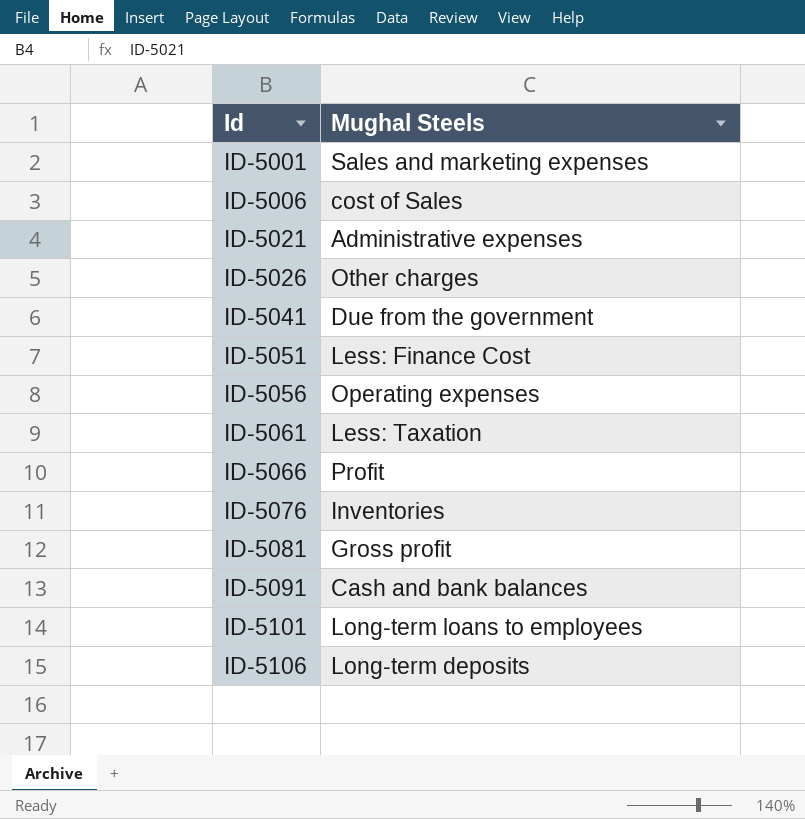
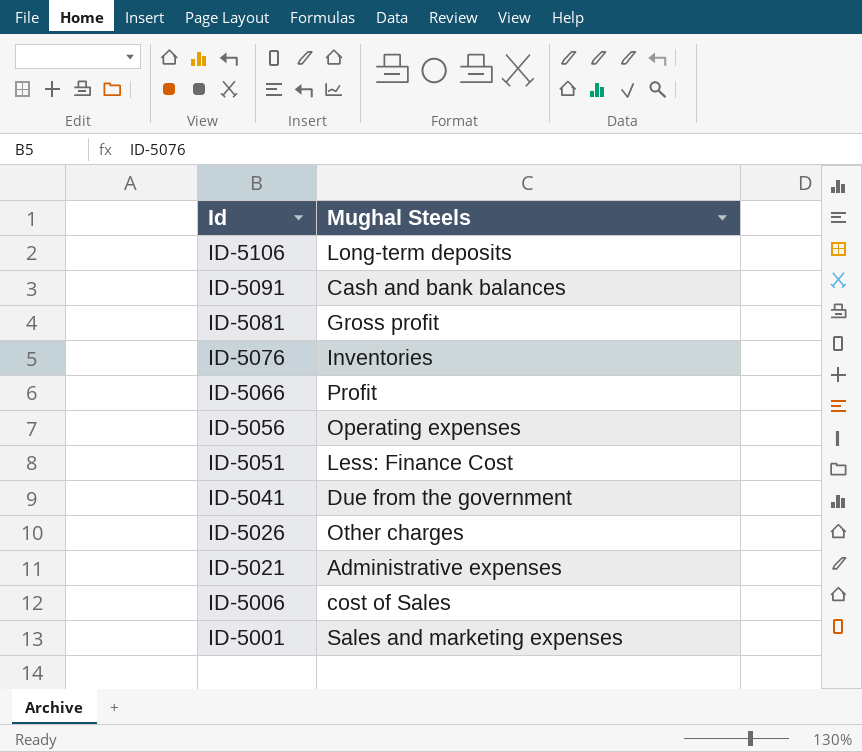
row order: Id ascending -> Id descending
row ID-5061: Less: Taxation -> none
row ID-5101: Long-term loans to employees -> none

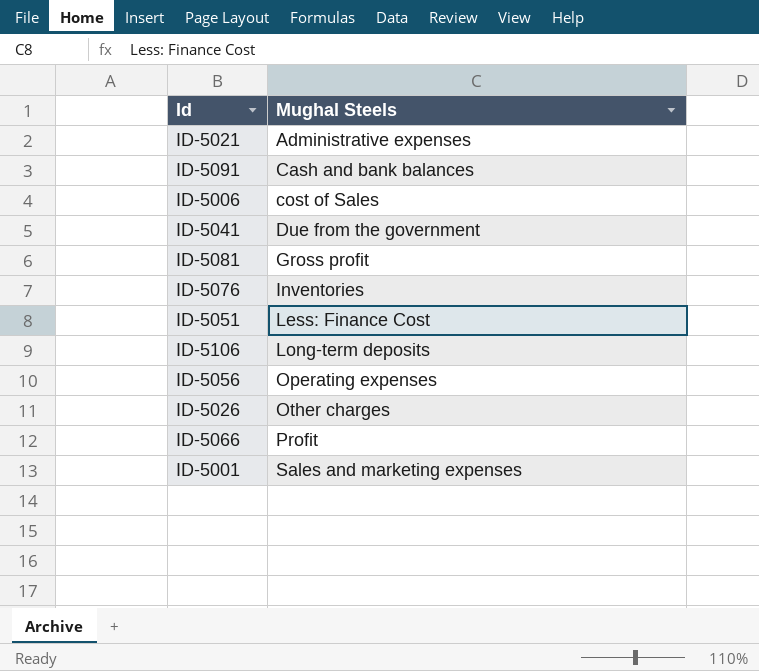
row order: Id descending -> Mughal Steels ascending

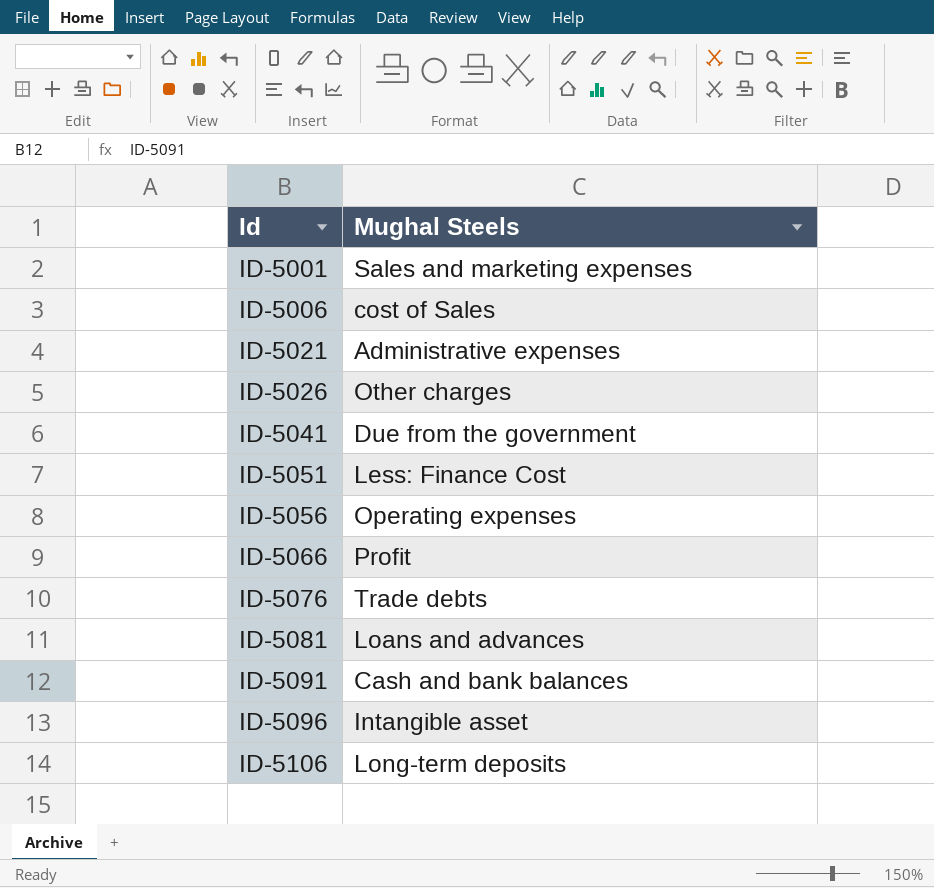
row order: Mughal Steels ascending -> Id ascending
ID-5076 | Mughal Steels: Inventories -> Trade debts
ID-5081 | Mughal Steels: Gross profit -> Loans and advances
row ID-5096: none -> Intangible asset

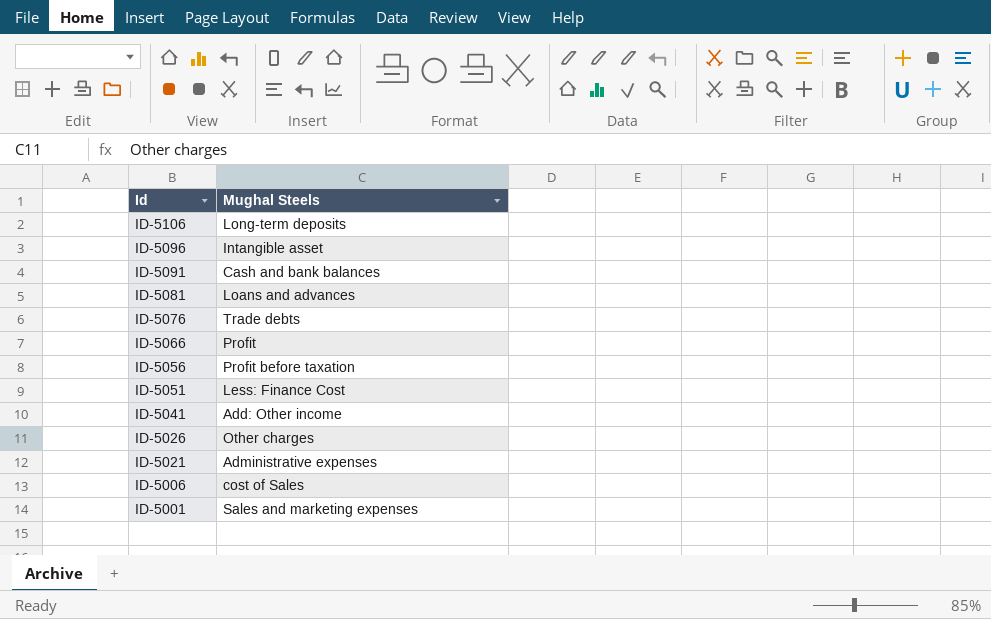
row order: Id ascending -> Id descending
ID-5056 | Mughal Steels: Operating expenses -> Profit before taxation
ID-5041 | Mughal Steels: Due from the government -> Add: Other income

